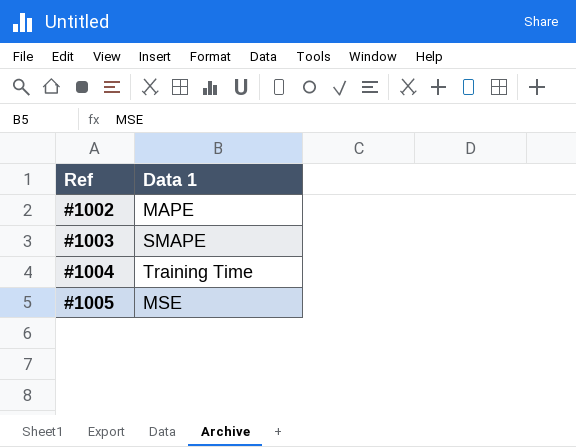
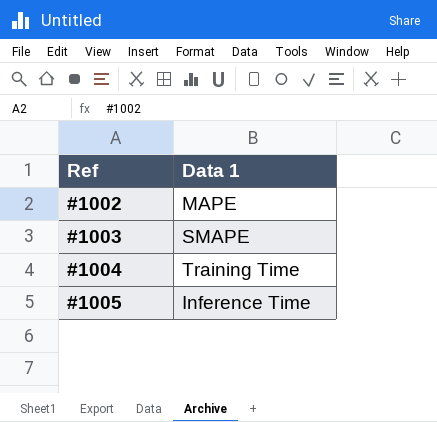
#1005 | Data 1: MSE -> Inference Time

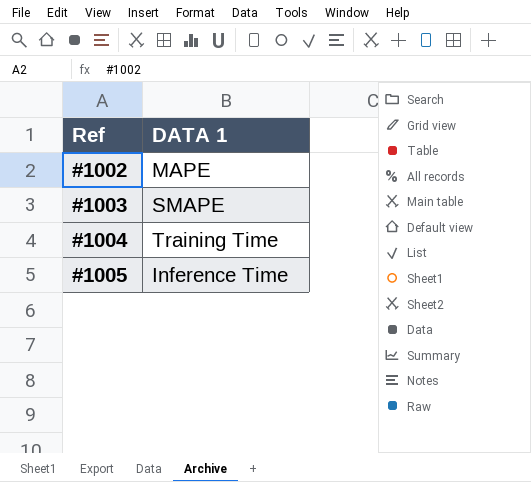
column name: Data 1 -> DATA 1

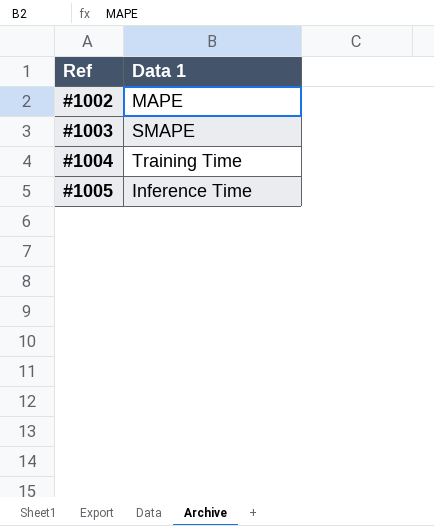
column name: DATA 1 -> Data 1

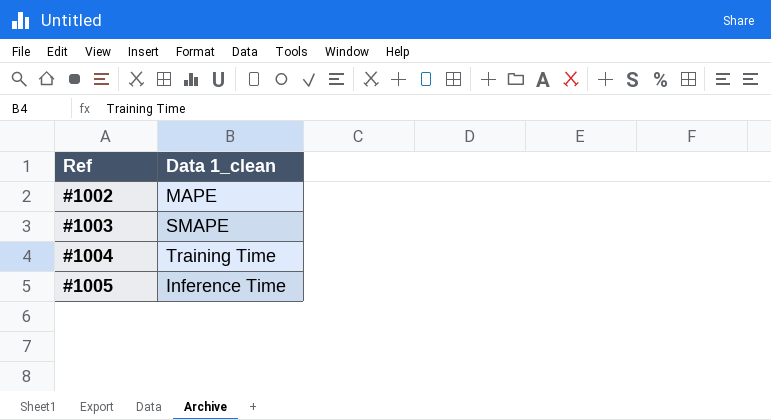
column name: Data 1 -> Data 1_clean

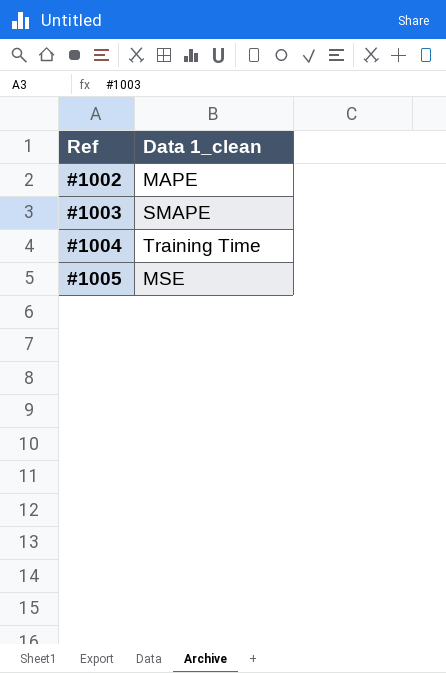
#1005 | Data 1_clean: Inference Time -> MSE

